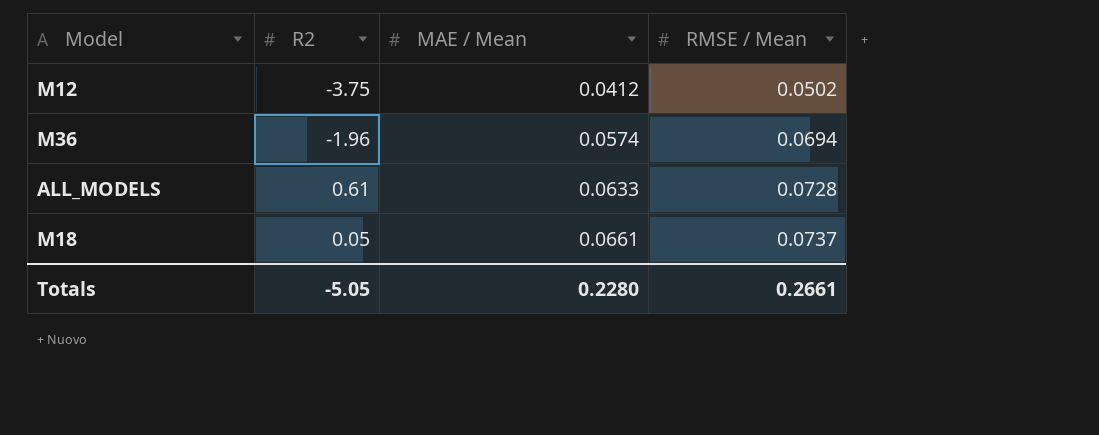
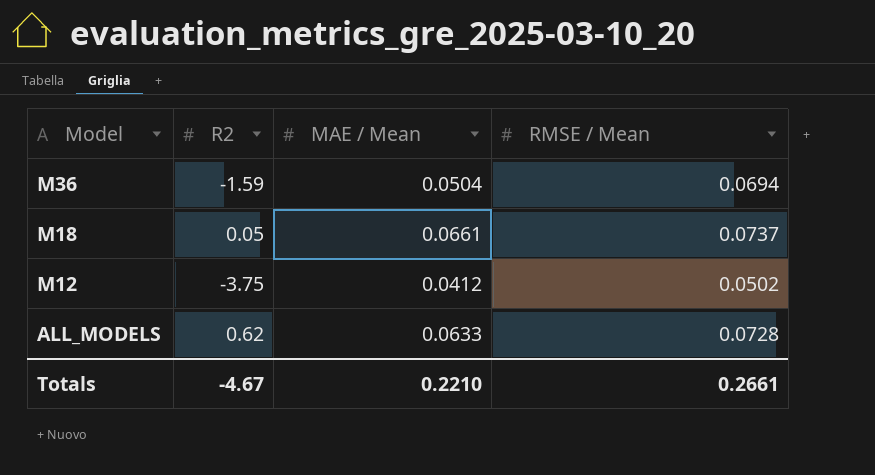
row order: MAE / Mean ascending -> Model descending
M36 | R2: -1.96 -> -1.59
M36 | MAE / Mean: 0.0574 -> 0.0504
ALL_MODELS | R2: 0.61 -> 0.62
Totals | R2: -5.05 -> -4.67
Totals | MAE / Mean: 0.2280 -> 0.2210

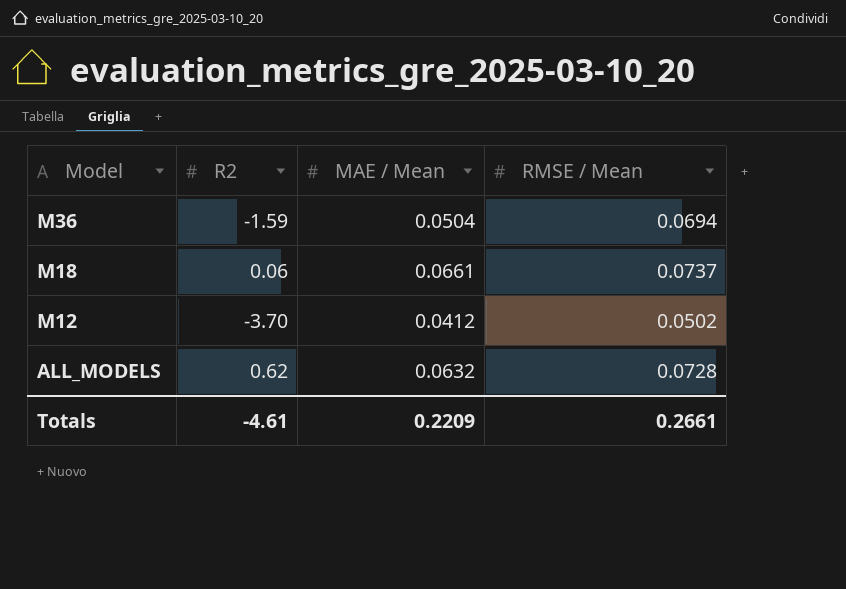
M18 | R2: 0.05 -> 0.06
M12 | R2: -3.75 -> -3.70
ALL_MODELS | MAE / Mean: 0.0633 -> 0.0632
Totals | R2: -4.67 -> -4.61
Totals | MAE / Mean: 0.2210 -> 0.2209

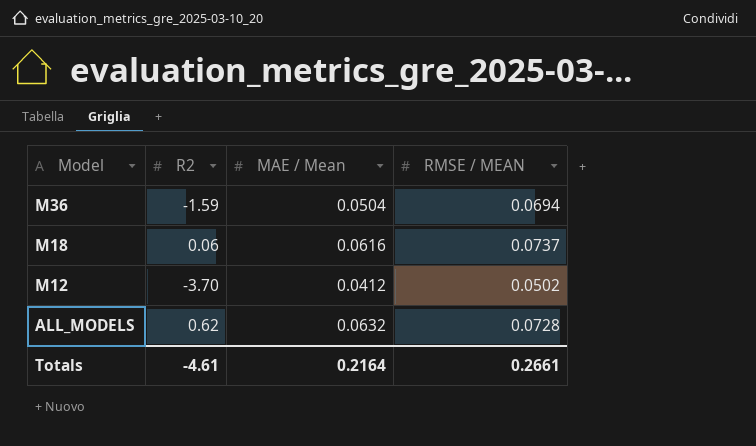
column name: RMSE / Mean -> RMSE / MEAN
M18 | MAE / Mean: 0.0661 -> 0.0616
Totals | MAE / Mean: 0.2209 -> 0.2164

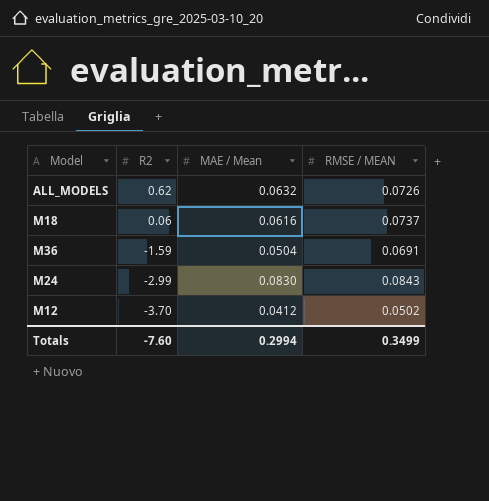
row order: Model descending -> R2 descending
ALL_MODELS | RMSE / MEAN: 0.0728 -> 0.0726
M36 | RMSE / MEAN: 0.0694 -> 0.0691
row M24: none -> -2.99 | 0.0830 | 0.0843
Totals | R2: -4.61 -> -7.60
Totals | MAE / Mean: 0.2164 -> 0.2994
Totals | RMSE / MEAN: 0.2661 -> 0.3499

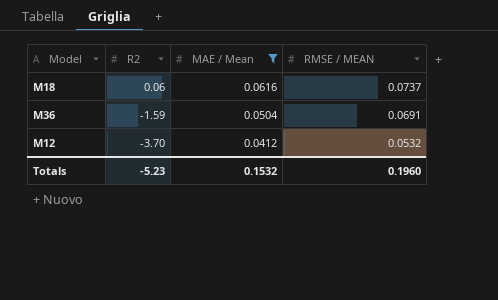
filter: none -> MAE / Mean <= 0.0616
M12 | RMSE / MEAN: 0.0502 -> 0.0532
Totals | R2: -7.60 -> -5.23
Totals | MAE / Mean: 0.2994 -> 0.1532
Totals | RMSE / MEAN: 0.3499 -> 0.1960

